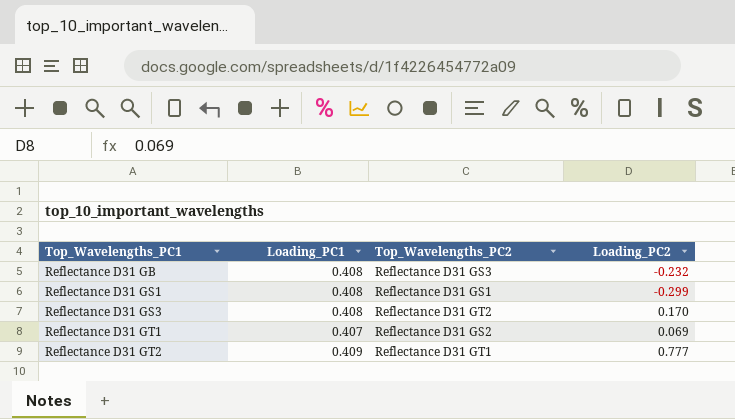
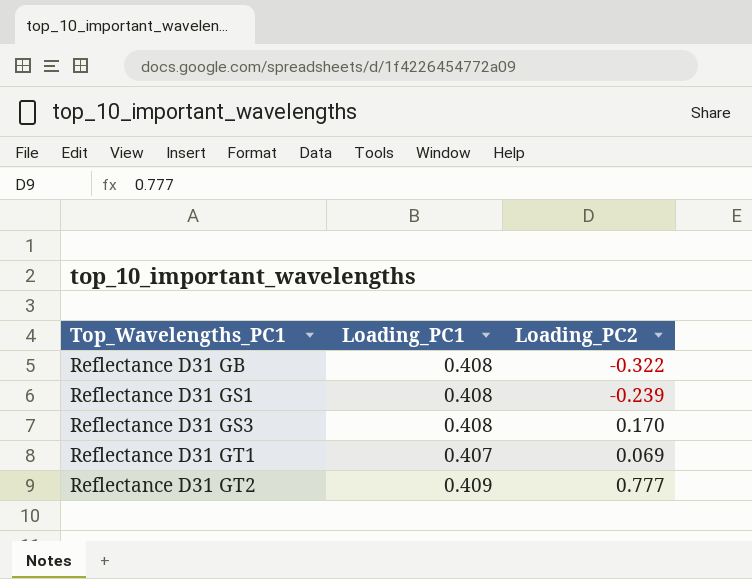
column Top_Wavelengths_PC2 | position: 3 -> none
Reflectance D31 GB | Loading_PC2: -0.232 -> -0.322
Reflectance D31 GS1 | Loading_PC2: -0.299 -> -0.239

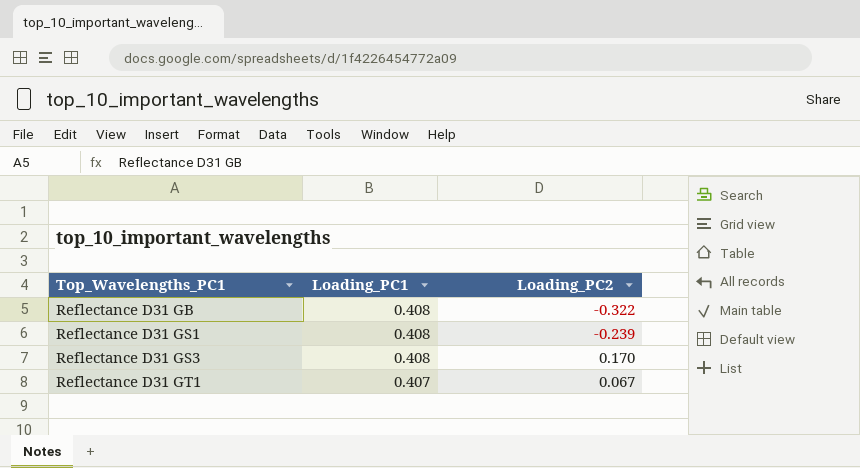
row Reflectance D31 GT2: 0.409 | 0.777 -> none
Reflectance D31 GT1 | Loading_PC2: 0.069 -> 0.067

